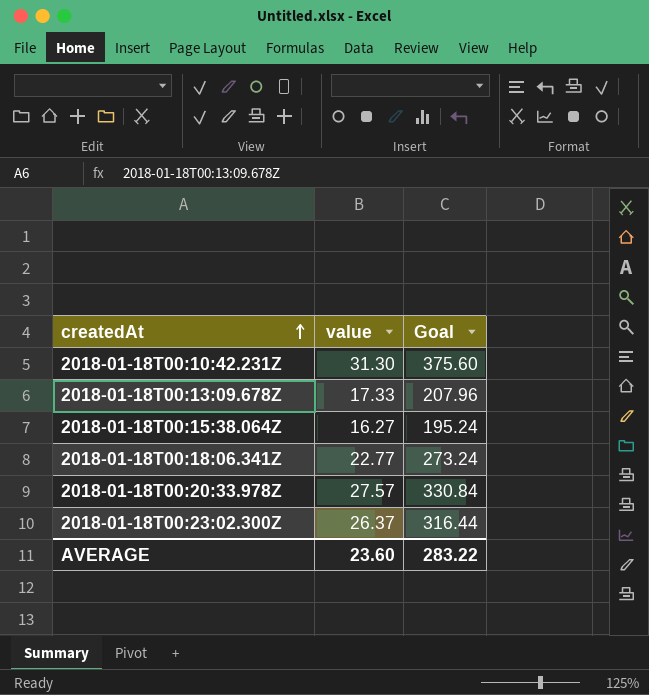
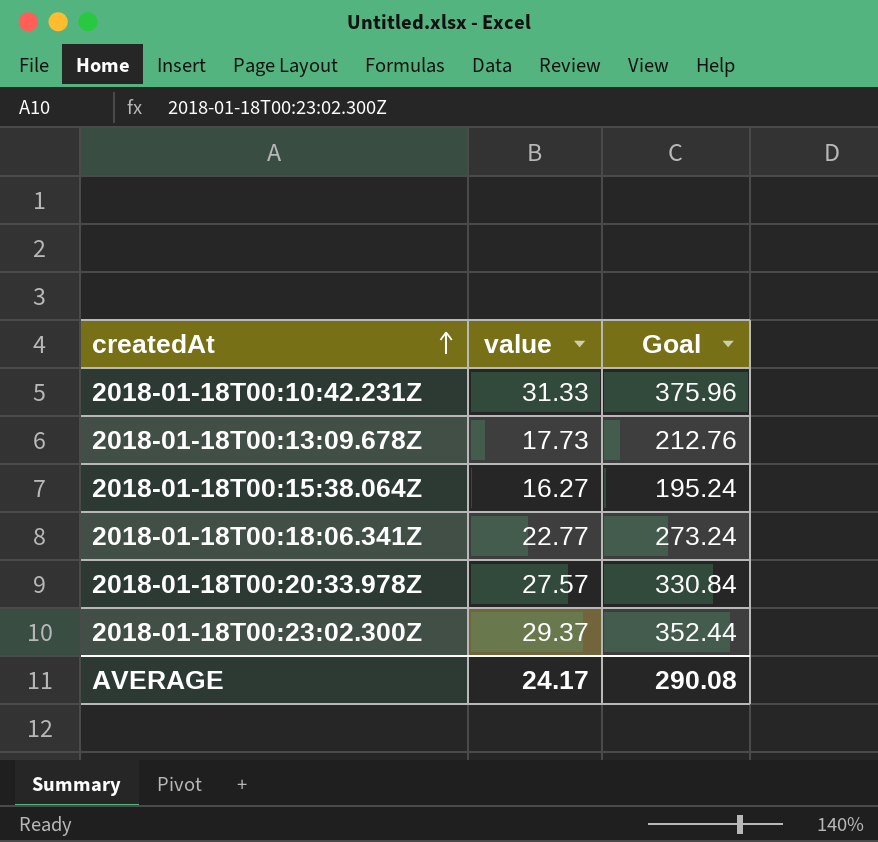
2018-01-18T00:10:42.231Z | value: 31.30 -> 31.33
2018-01-18T00:10:42.231Z | Goal: 375.60 -> 375.96
2018-01-18T00:13:09.678Z | value: 17.33 -> 17.73
2018-01-18T00:13:09.678Z | Goal: 207.96 -> 212.76
2018-01-18T00:23:02.300Z | value: 26.37 -> 29.37
2018-01-18T00:23:02.300Z | Goal: 316.44 -> 352.44
AVERAGE | value: 23.60 -> 24.17
AVERAGE | Goal: 283.22 -> 290.08

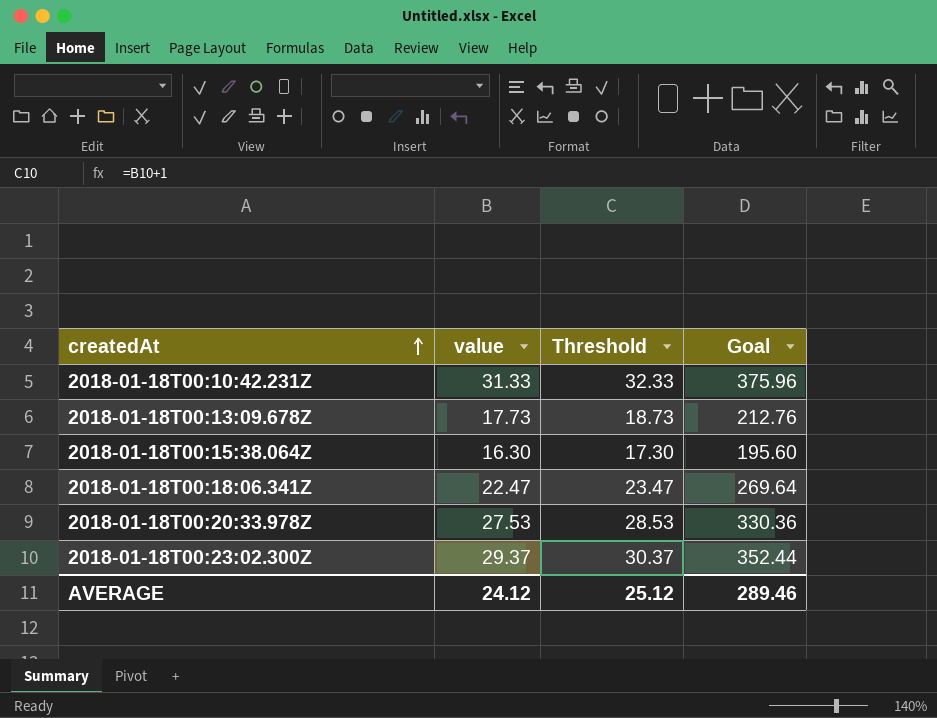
column Threshold | formula: none -> [value] + 1
2018-01-18T00:15:38.064Z | value: 16.27 -> 16.30
2018-01-18T00:15:38.064Z | Goal: 195.24 -> 195.60
2018-01-18T00:18:06.341Z | value: 22.77 -> 22.47
2018-01-18T00:18:06.341Z | Goal: 273.24 -> 269.64
2018-01-18T00:20:33.978Z | value: 27.57 -> 27.53
2018-01-18T00:20:33.978Z | Goal: 330.84 -> 330.36
AVERAGE | value: 24.17 -> 24.12
AVERAGE | Goal: 290.08 -> 289.46

